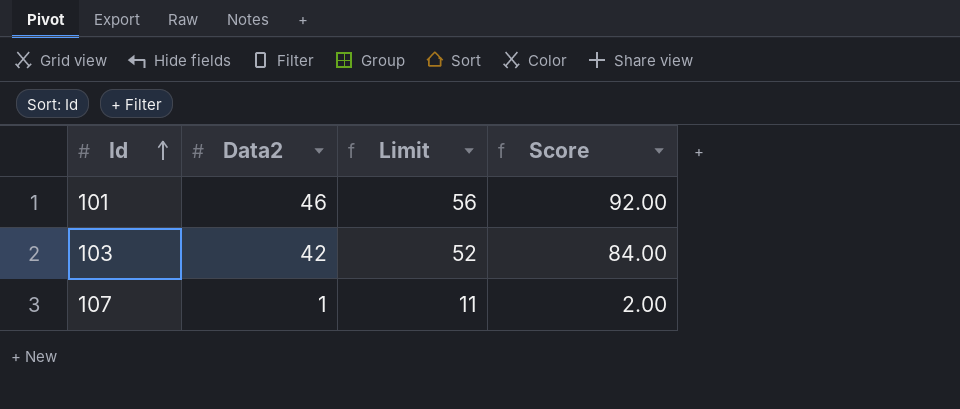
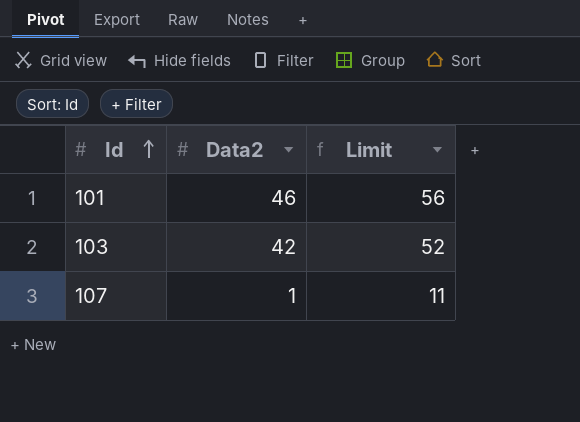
column Score | formula: [Data2] * 2 -> none

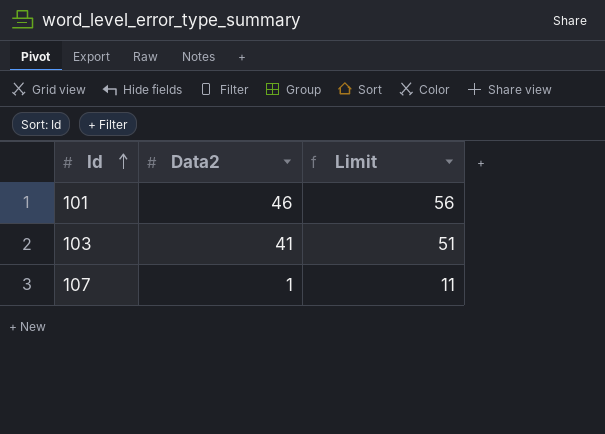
103 | Data2: 42 -> 41
103 | Limit: 52 -> 51

